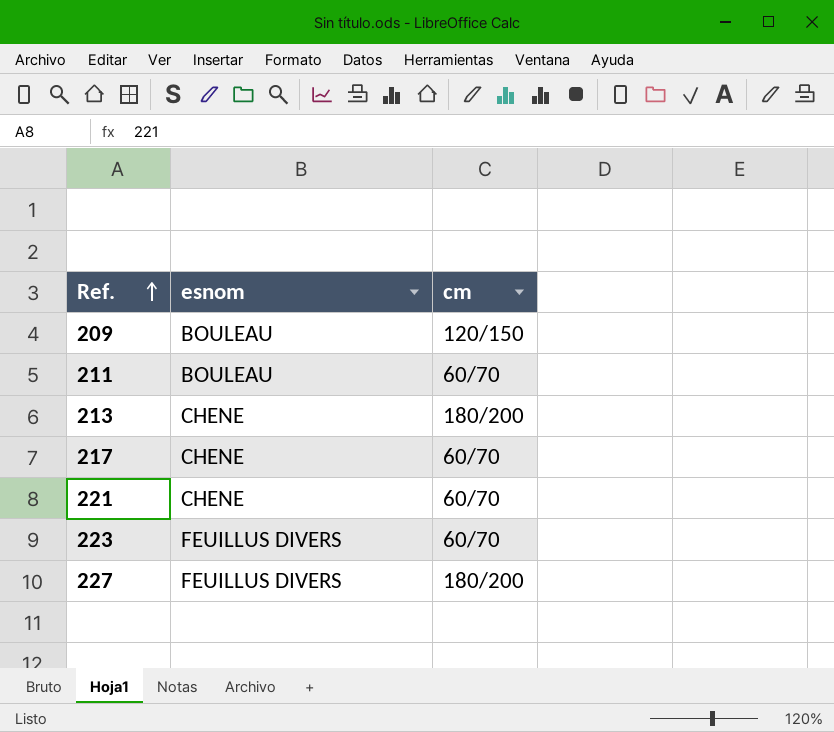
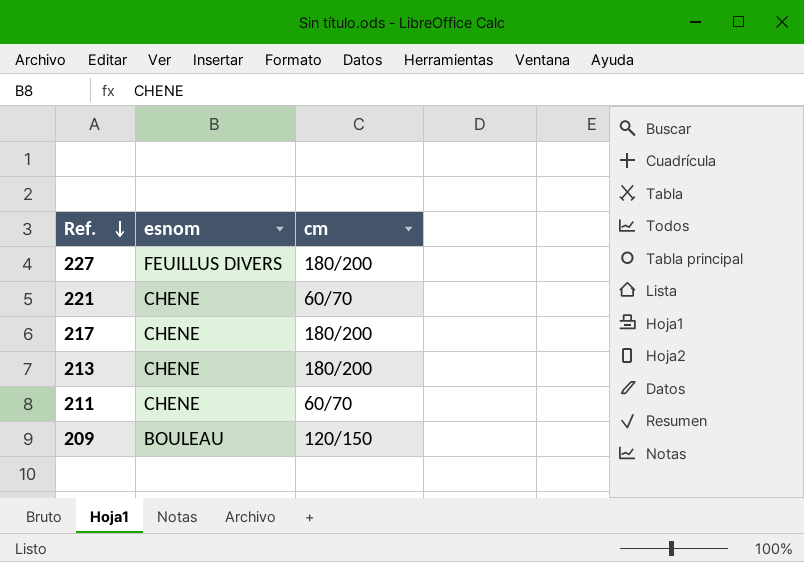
row order: Ref. ascending -> Ref. descending
row 223: FEUILLUS DIVERS | 60/70 -> none
217 | cm: 60/70 -> 180/200
211 | esnom: BOULEAU -> CHENE

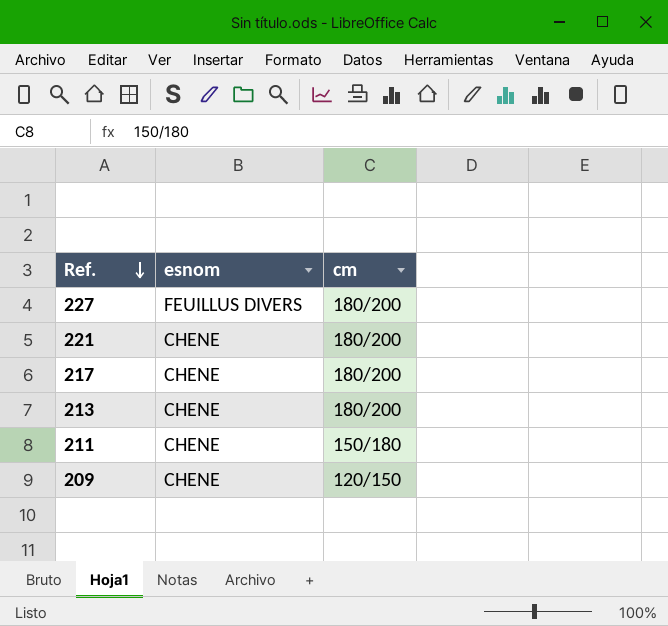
221 | cm: 60/70 -> 180/200
211 | cm: 60/70 -> 150/180
209 | esnom: BOULEAU -> CHENE

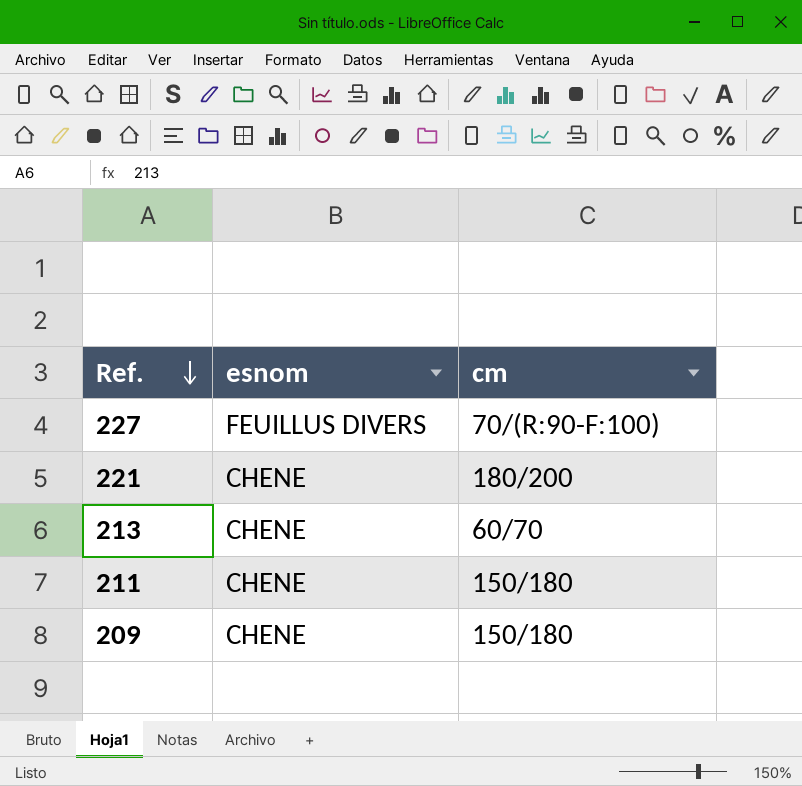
row 217: CHENE | 180/200 -> none
227 | cm: 180/200 -> 70/(R:90-F:100)
213 | cm: 180/200 -> 60/70
209 | cm: 120/150 -> 150/180

